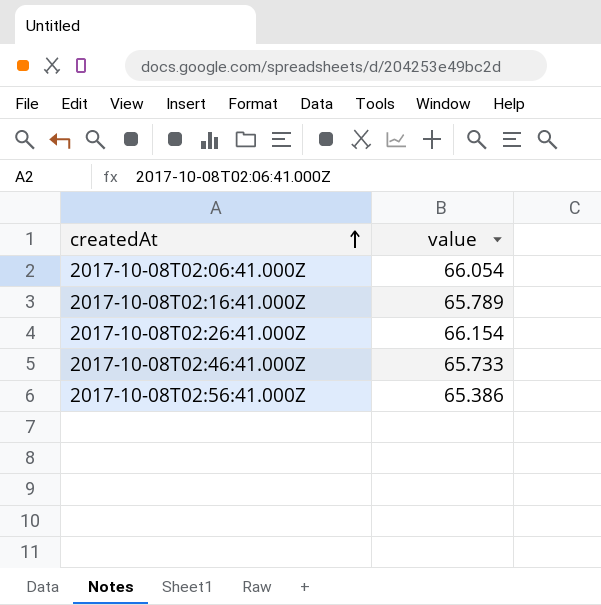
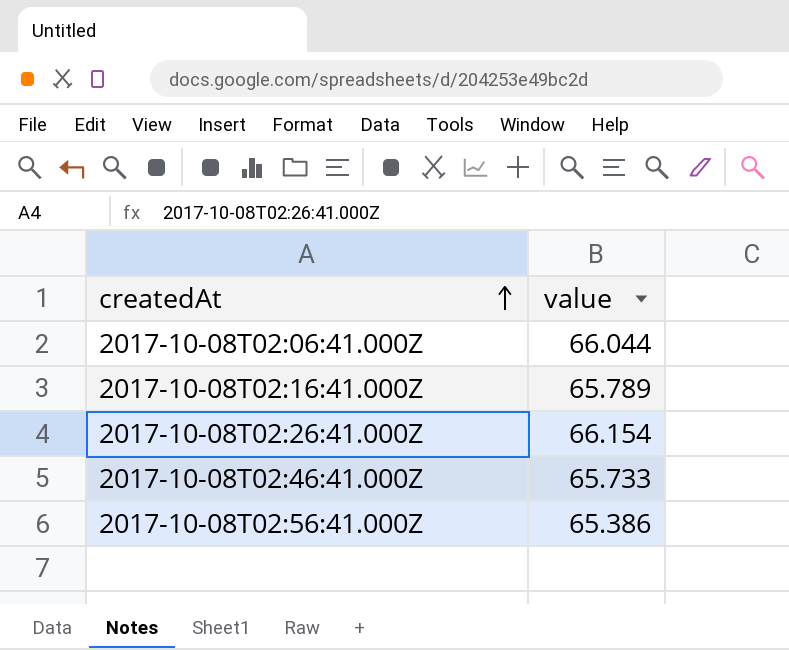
2017-10-08T02:06:41.000Z | value: 66.054 -> 66.044

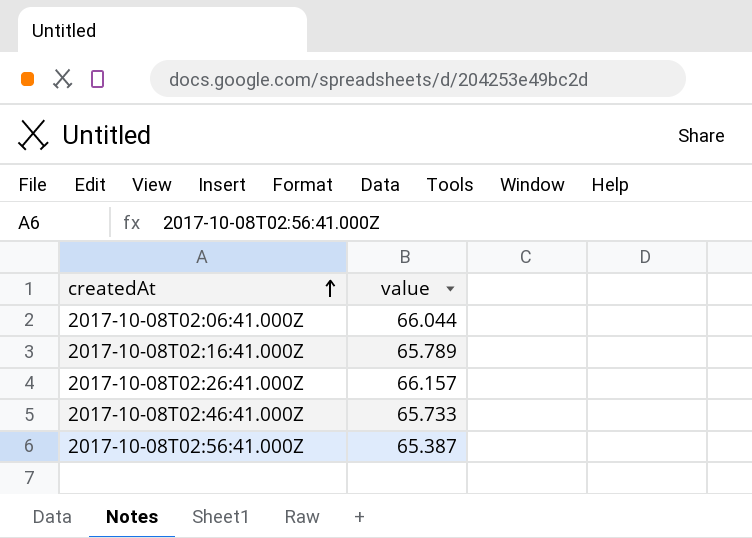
2017-10-08T02:26:41.000Z | value: 66.154 -> 66.157
2017-10-08T02:56:41.000Z | value: 65.386 -> 65.387

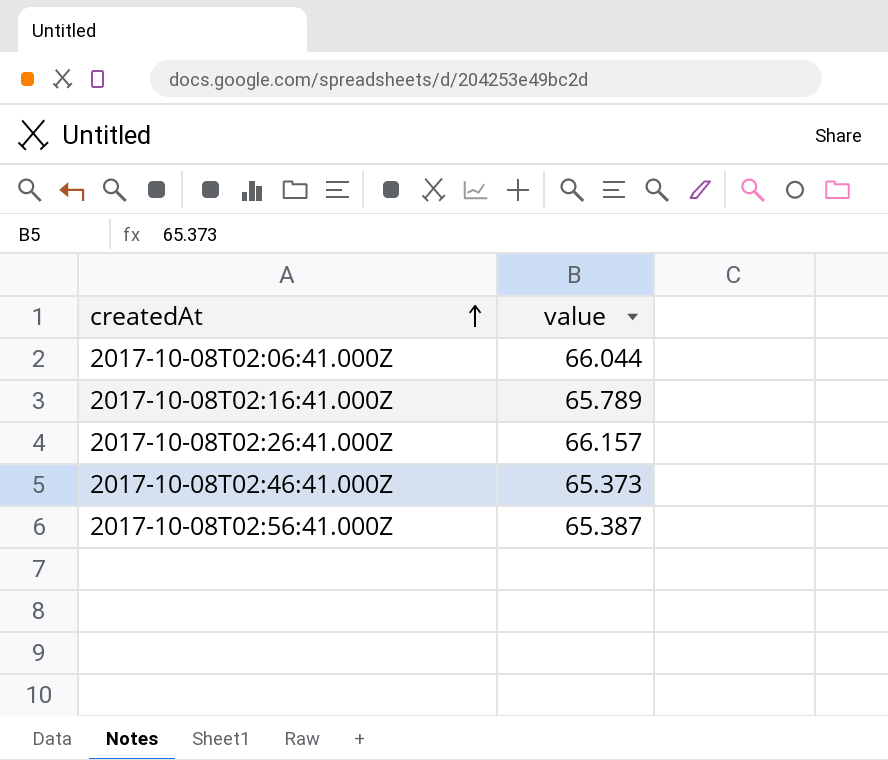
2017-10-08T02:46:41.000Z | value: 65.733 -> 65.373

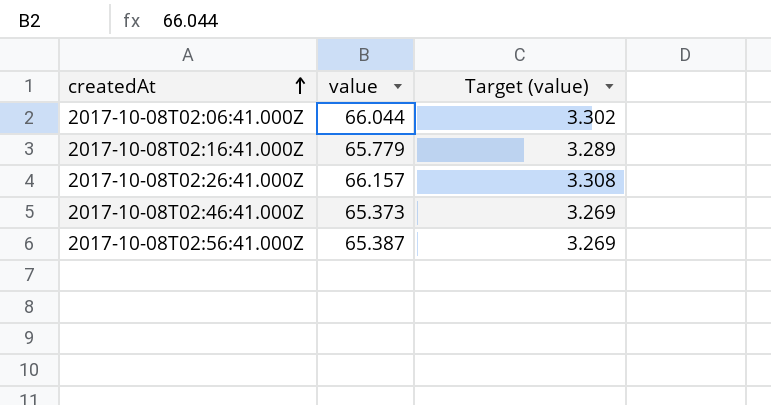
column Target (value) | formula: none -> [value] * 0.05
2017-10-08T02:16:41.000Z | value: 65.789 -> 65.779

